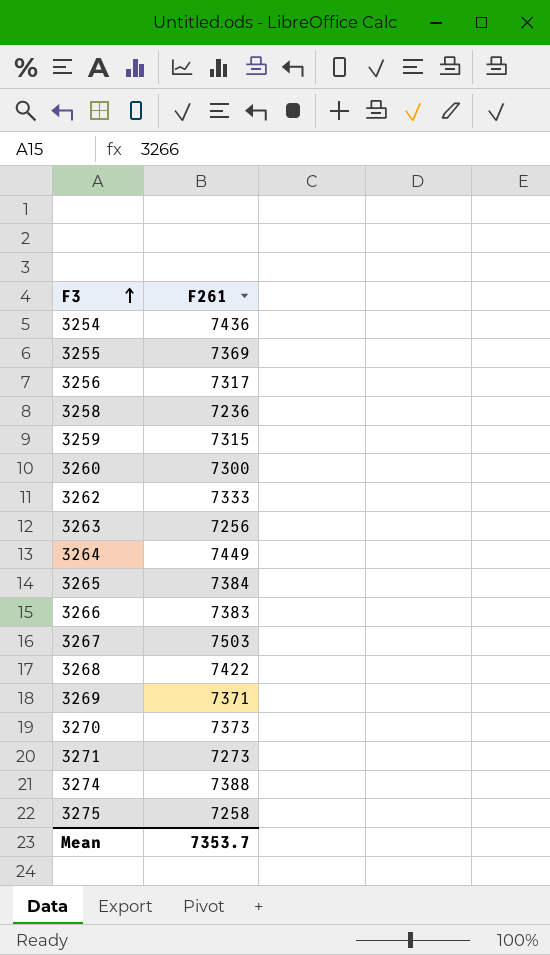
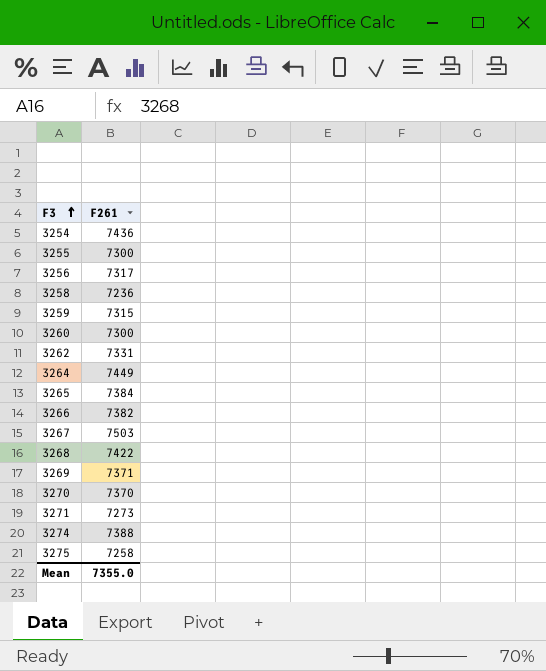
row 3263: 7256 -> none
3255 | F261: 7369 -> 7300
3262 | F261: 7333 -> 7331
3266 | F261: 7383 -> 7382
3270 | F261: 7373 -> 7370
Mean | F261: 7353.7 -> 7355.0

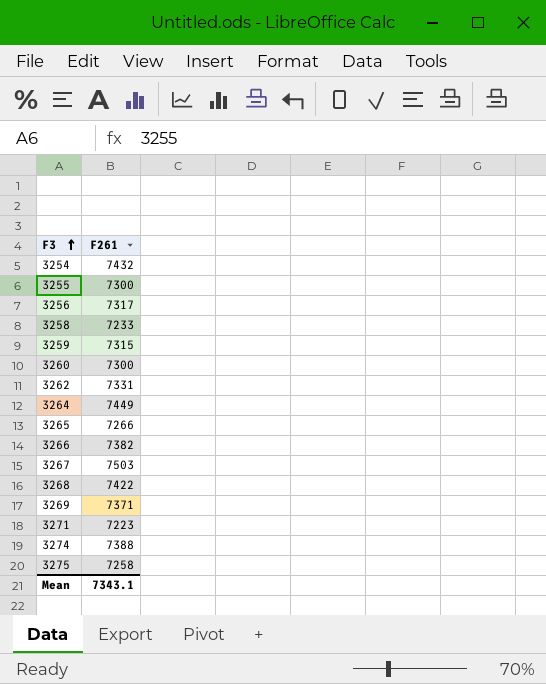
row 3270: 7370 -> none
3254 | F261: 7436 -> 7432
3258 | F261: 7236 -> 7233
3265 | F261: 7384 -> 7266
3271 | F261: 7273 -> 7223
Mean | F261: 7355.0 -> 7343.1

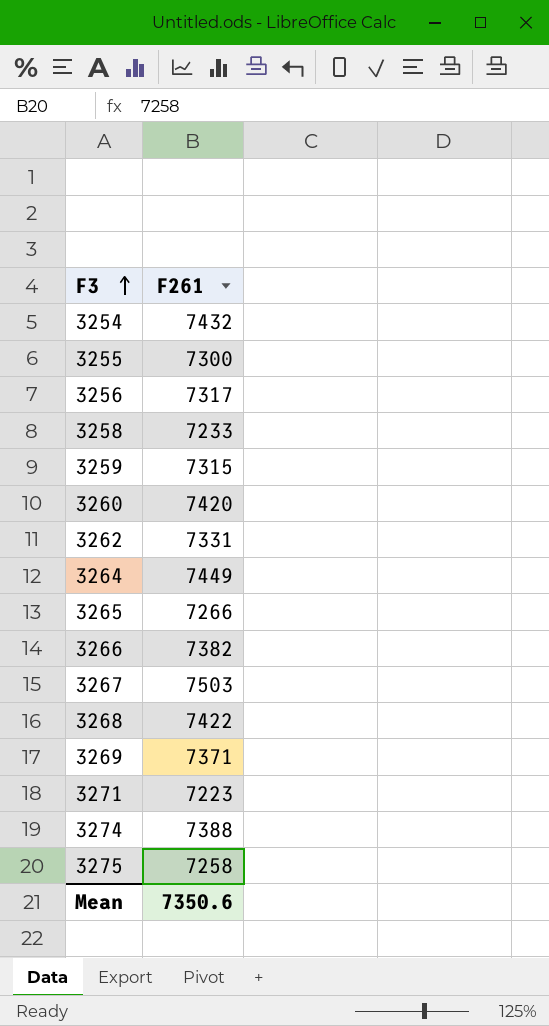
3260 | F261: 7300 -> 7420
Mean | F261: 7343.1 -> 7350.6

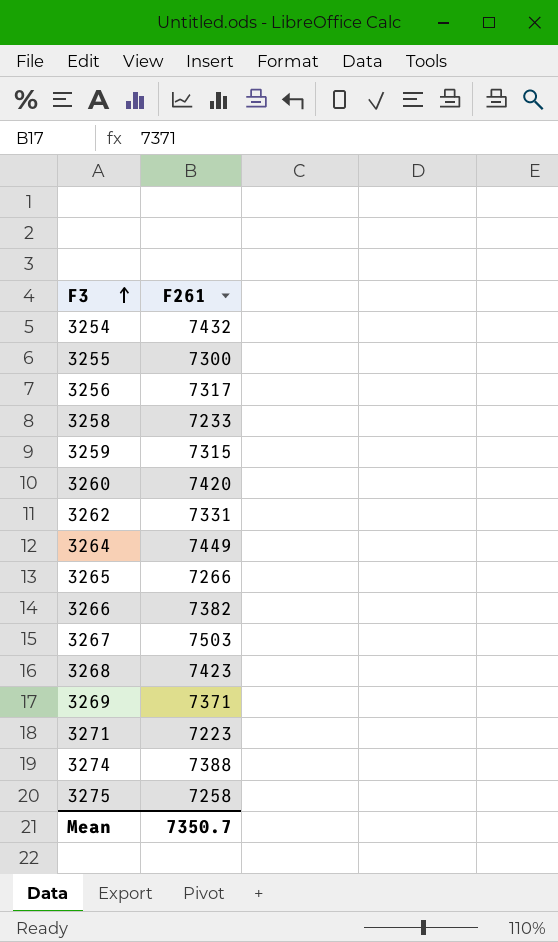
3268 | F261: 7422 -> 7423
Mean | F261: 7350.6 -> 7350.7

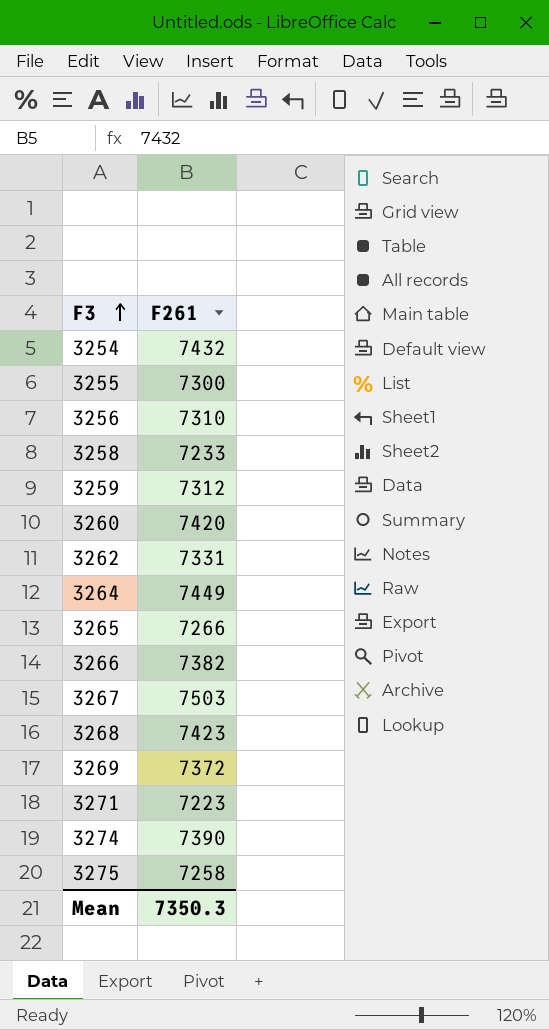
3256 | F261: 7317 -> 7310
3259 | F261: 7315 -> 7312
3269 | F261: 7371 -> 7372
3274 | F261: 7388 -> 7390
Mean | F261: 7350.7 -> 7350.3

